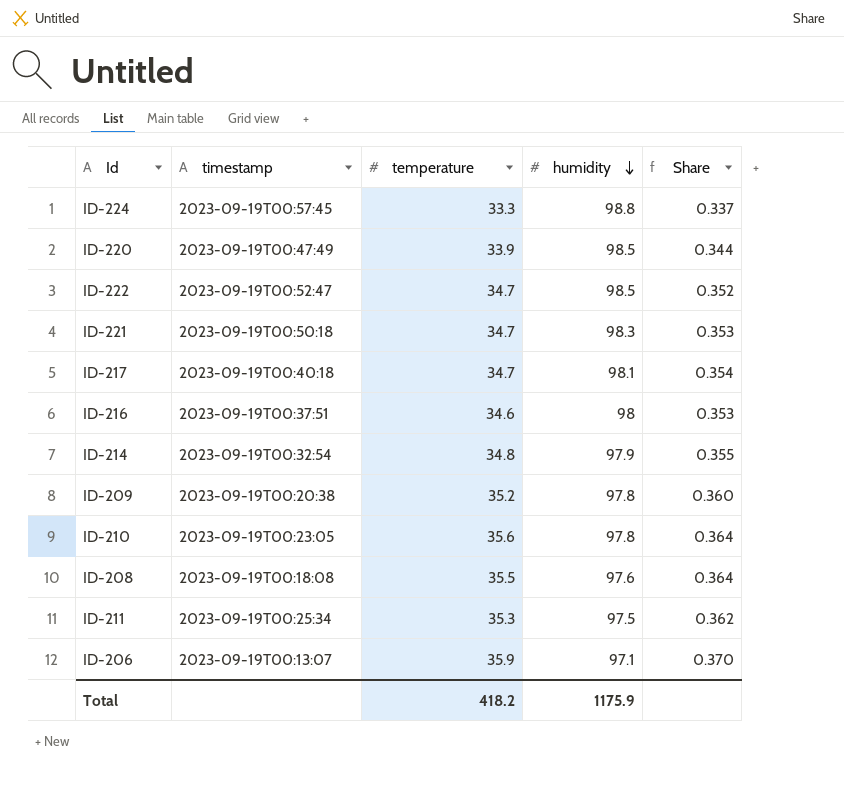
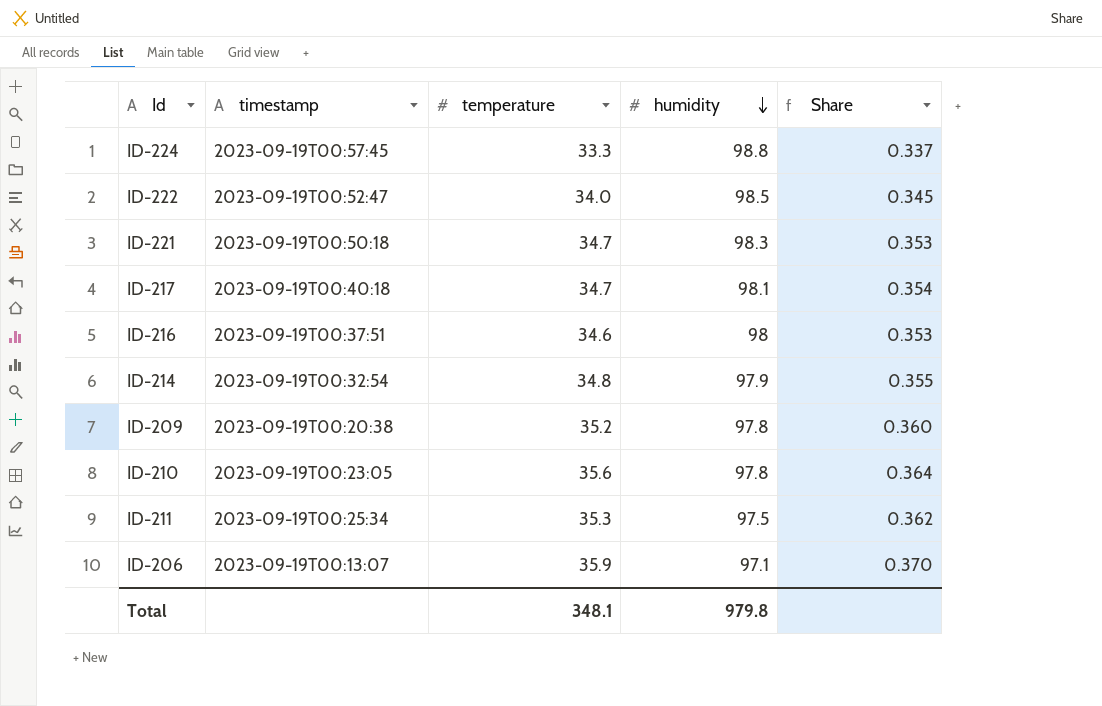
row ID-220: 2023-09-19T00:47:49 | 33.9 | 98.5 | 0.344 -> none
row ID-208: 2023-09-19T00:18:08 | 35.5 | 97.6 | 0.364 -> none
ID-222 | temperature: 34.7 -> 34.0
ID-222 | Share: 0.352 -> 0.345
Total | temperature: 418.2 -> 348.1
Total | humidity: 1175.9 -> 979.8

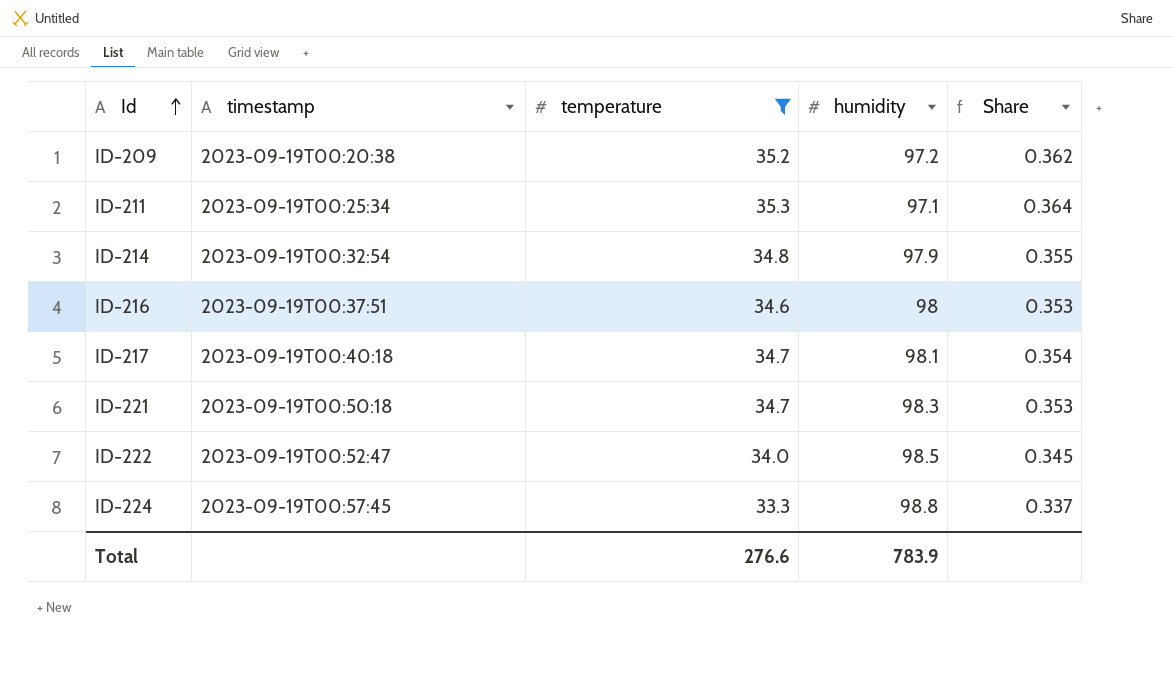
filter: none -> temperature <= 35.3
row order: humidity descending -> Id ascending
ID-209 | humidity: 97.8 -> 97.2
ID-209 | Share: 0.360 -> 0.362
ID-211 | humidity: 97.5 -> 97.1
ID-211 | Share: 0.362 -> 0.364
Total | temperature: 348.1 -> 276.6
Total | humidity: 979.8 -> 783.9

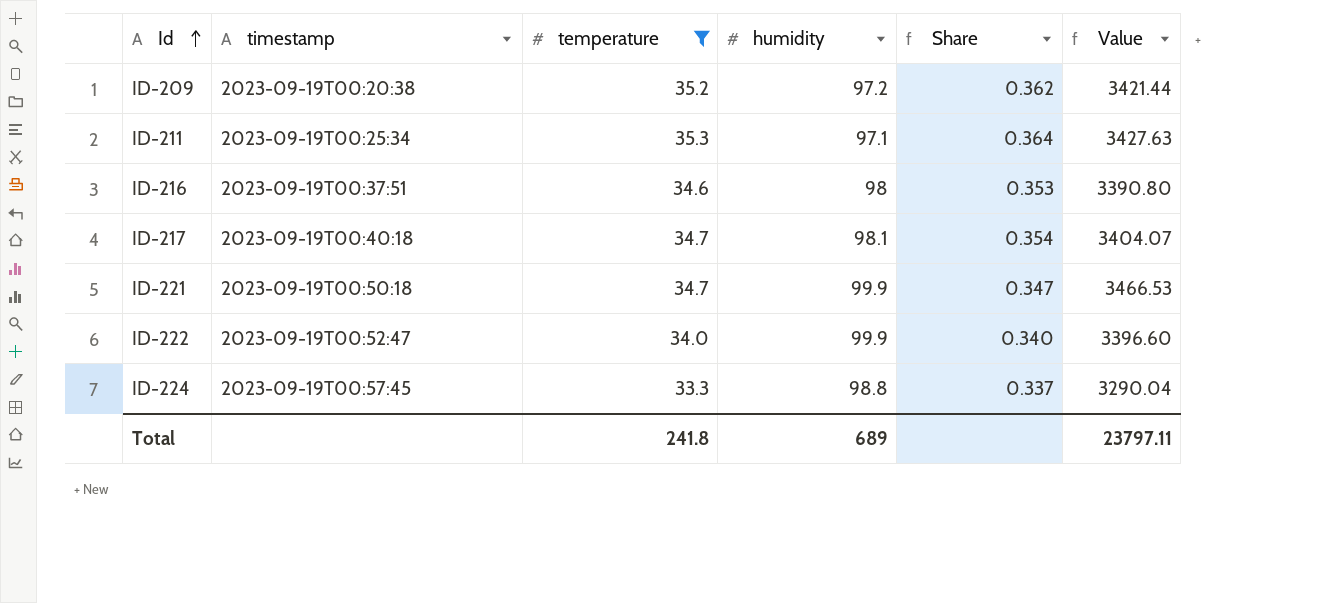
column Value | formula: none -> [temperature] * [humidity]
row ID-214: 2023-09-19T00:32:54 | 34.8 | 97.9 | 0.355 -> none
ID-221 | humidity: 98.3 -> 99.9
ID-221 | Share: 0.353 -> 0.347
ID-222 | humidity: 98.5 -> 99.9
ID-222 | Share: 0.345 -> 0.340
Total | temperature: 276.6 -> 241.8
Total | humidity: 783.9 -> 689

